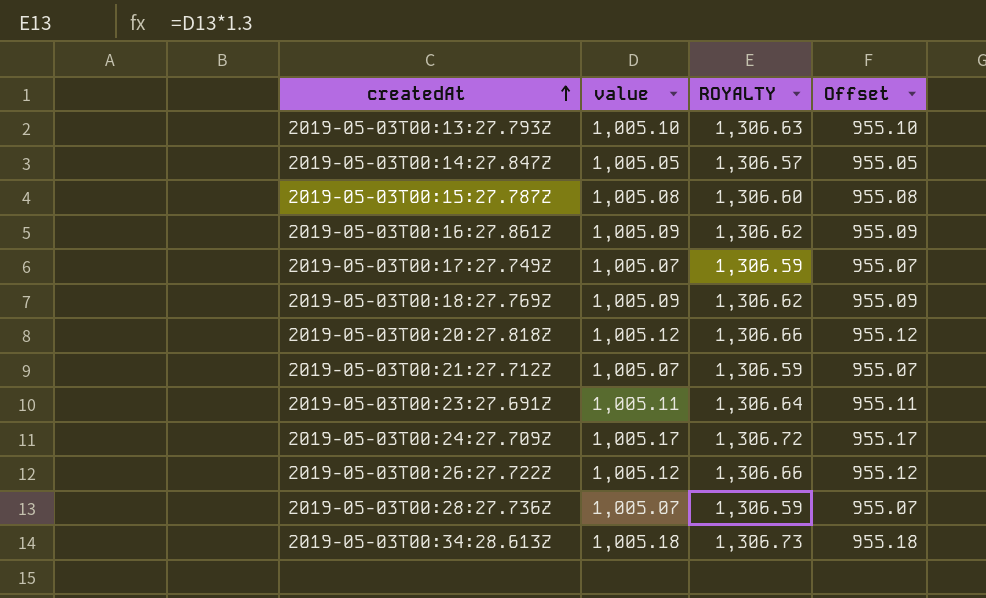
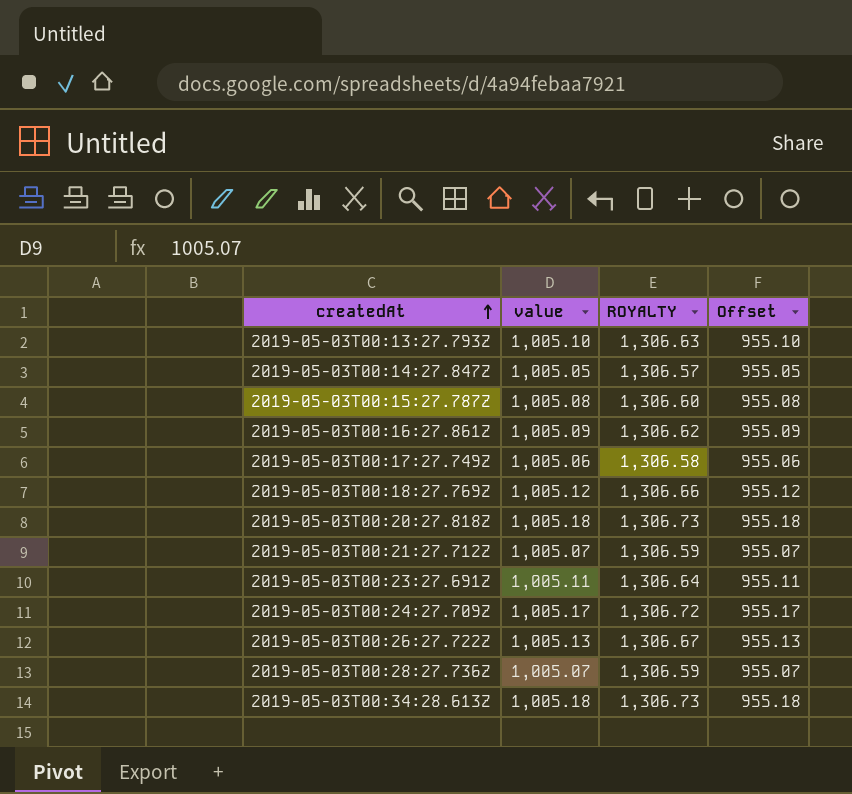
2019-05-03T00:17:27.749Z | value: 1,005.07 -> 1,005.06
2019-05-03T00:17:27.749Z | ROYALTY: 1,306.59 -> 1,306.58
2019-05-03T00:17:27.749Z | Offset: 955.07 -> 955.06
2019-05-03T00:18:27.769Z | value: 1,005.09 -> 1,005.12
2019-05-03T00:18:27.769Z | ROYALTY: 1,306.62 -> 1,306.66
2019-05-03T00:18:27.769Z | Offset: 955.09 -> 955.12
2019-05-03T00:20:27.818Z | value: 1,005.12 -> 1,005.18
2019-05-03T00:20:27.818Z | ROYALTY: 1,306.66 -> 1,306.73
2019-05-03T00:20:27.818Z | Offset: 955.12 -> 955.18
2019-05-03T00:26:27.722Z | value: 1,005.12 -> 1,005.13
2019-05-03T00:26:27.722Z | ROYALTY: 1,306.66 -> 1,306.67
2019-05-03T00:26:27.722Z | Offset: 955.12 -> 955.13

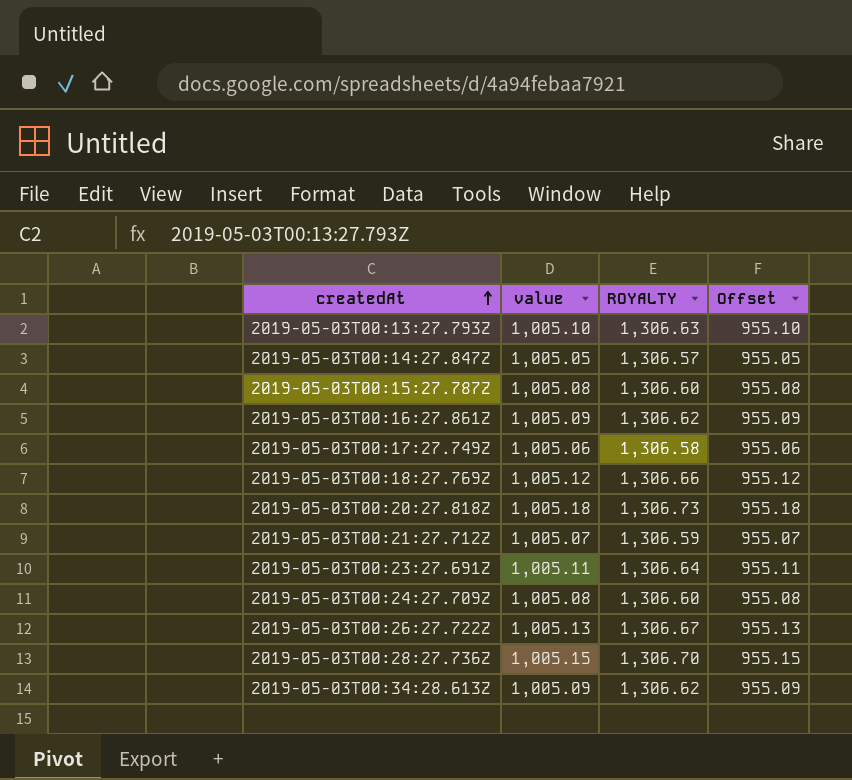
2019-05-03T00:24:27.709Z | value: 1,005.17 -> 1,005.08
2019-05-03T00:24:27.709Z | ROYALTY: 1,306.72 -> 1,306.60
2019-05-03T00:24:27.709Z | Offset: 955.17 -> 955.08
2019-05-03T00:28:27.736Z | value: 1,005.07 -> 1,005.15
2019-05-03T00:28:27.736Z | ROYALTY: 1,306.59 -> 1,306.70
2019-05-03T00:28:27.736Z | Offset: 955.07 -> 955.15
2019-05-03T00:34:28.613Z | value: 1,005.18 -> 1,005.09
2019-05-03T00:34:28.613Z | ROYALTY: 1,306.73 -> 1,306.62
2019-05-03T00:34:28.613Z | Offset: 955.18 -> 955.09

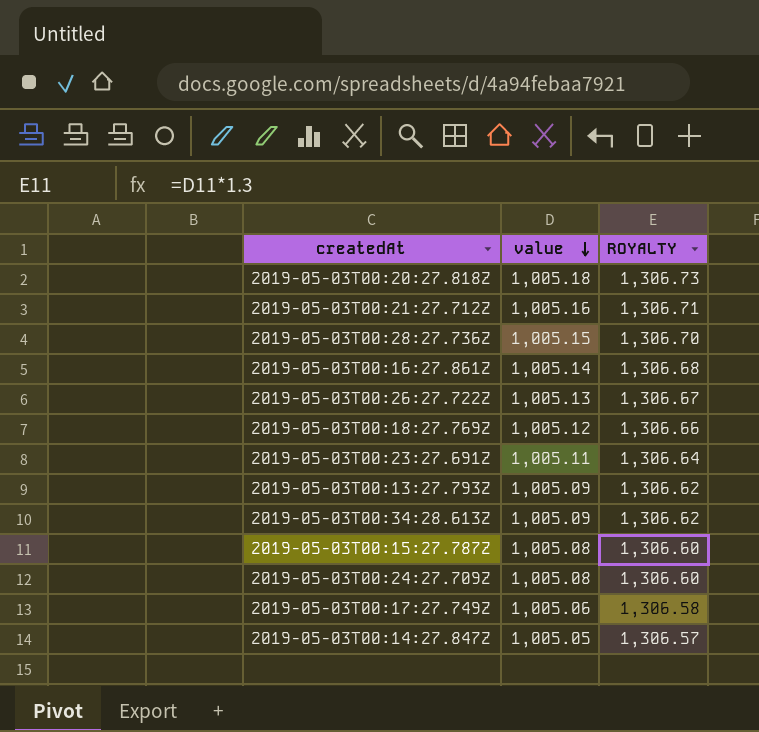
row order: createdAt ascending -> value descending
column Offset | formula: [value] - 50 -> none
2019-05-03T00:21:27.712Z | value: 1,005.07 -> 1,005.16
2019-05-03T00:21:27.712Z | ROYALTY: 1,306.59 -> 1,306.71
2019-05-03T00:16:27.861Z | value: 1,005.09 -> 1,005.14
2019-05-03T00:16:27.861Z | ROYALTY: 1,306.62 -> 1,306.68
2019-05-03T00:13:27.793Z | value: 1,005.10 -> 1,005.09
2019-05-03T00:13:27.793Z | ROYALTY: 1,306.63 -> 1,306.62

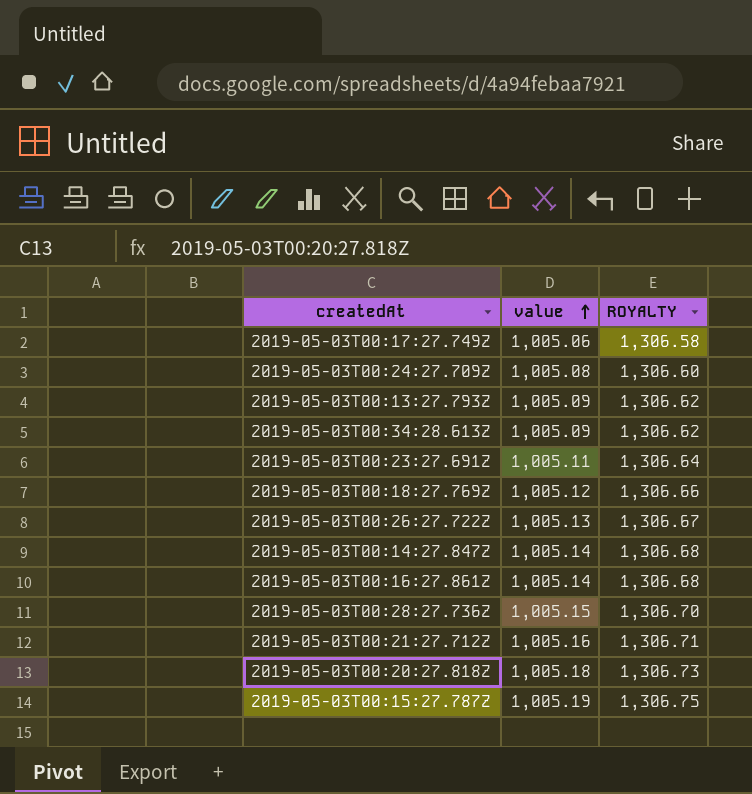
row order: value descending -> value ascending
2019-05-03T00:14:27.847Z | value: 1,005.05 -> 1,005.14
2019-05-03T00:14:27.847Z | ROYALTY: 1,306.57 -> 1,306.68
2019-05-03T00:15:27.787Z | value: 1,005.08 -> 1,005.19
2019-05-03T00:15:27.787Z | ROYALTY: 1,306.60 -> 1,306.75

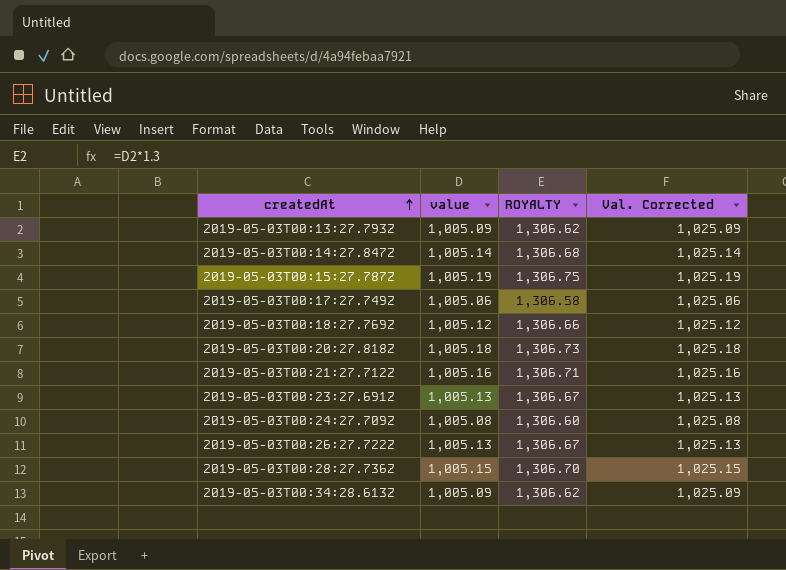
row order: value ascending -> createdAt ascending
column Val. Corrected | formula: none -> [value] + 20
row 2019-05-03T00:16:27.861Z: 1,005.14 | 1,306.68 -> none
2019-05-03T00:23:27.691Z | value: 1,005.11 -> 1,005.13
2019-05-03T00:23:27.691Z | ROYALTY: 1,306.64 -> 1,306.67

